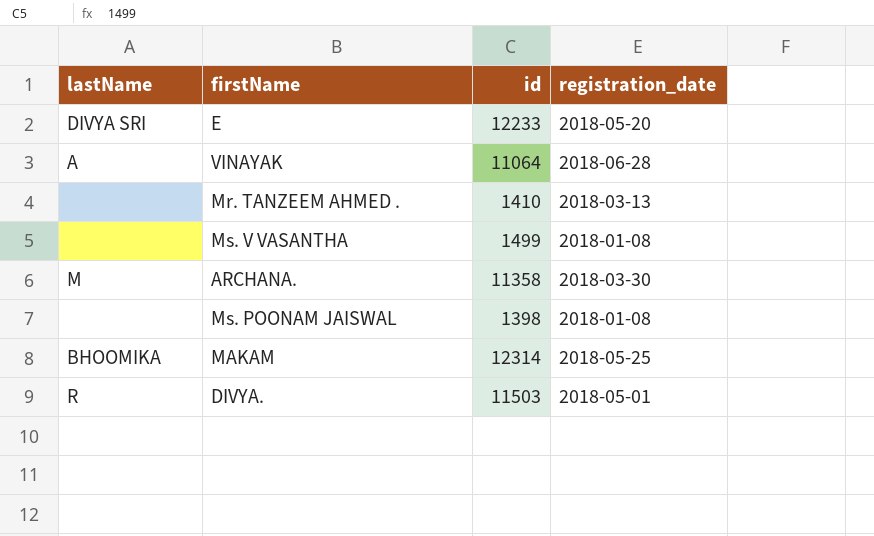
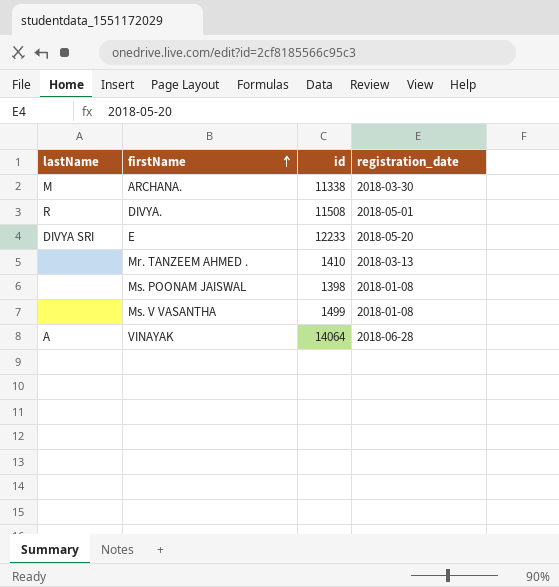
row order: none -> firstName ascending
row MAKAM: BHOOMIKA | 12314 | 2018-05-25 -> none
ARCHANA. | id: 11358 -> 11338
DIVYA. | id: 11503 -> 11508
VINAYAK | id: 11064 -> 14064

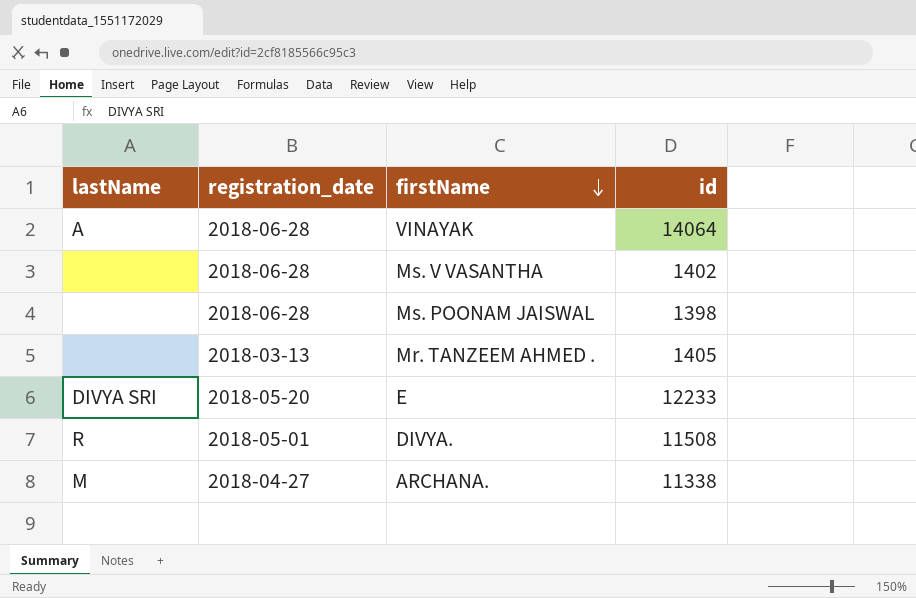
row order: firstName ascending -> firstName descending
column registration_date | position: 4 -> 2
Ms. V VASANTHA | registration_date: 2018-01-08 -> 2018-06-28
Ms. V VASANTHA | id: 1499 -> 1402
Ms. POONAM JAISWAL | registration_date: 2018-01-08 -> 2018-06-28
Mr. TANZEEM AHMED . | id: 1410 -> 1405
ARCHANA. | registration_date: 2018-03-30 -> 2018-04-27

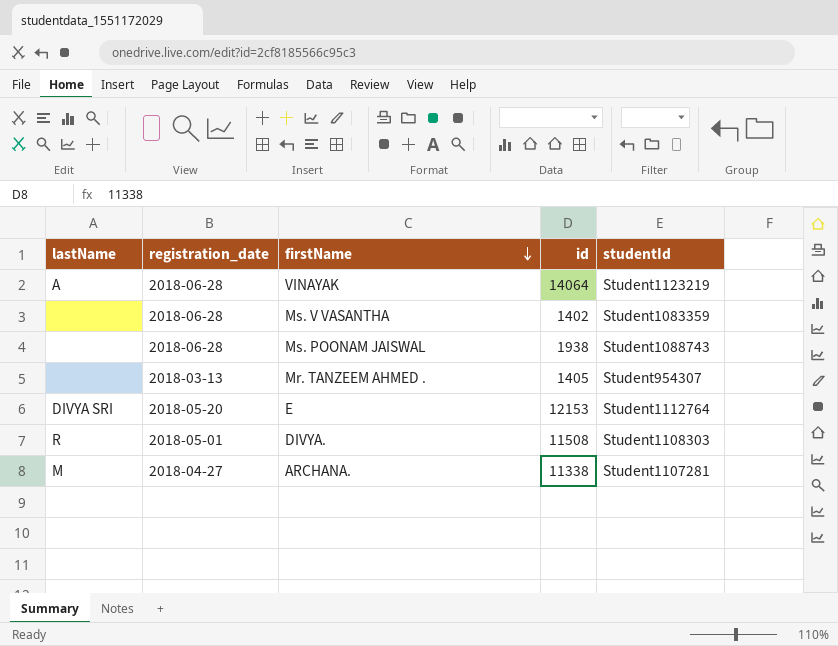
column studentId | position: none -> 5
Ms. POONAM JAISWAL | id: 1398 -> 1938
E | id: 12233 -> 12153

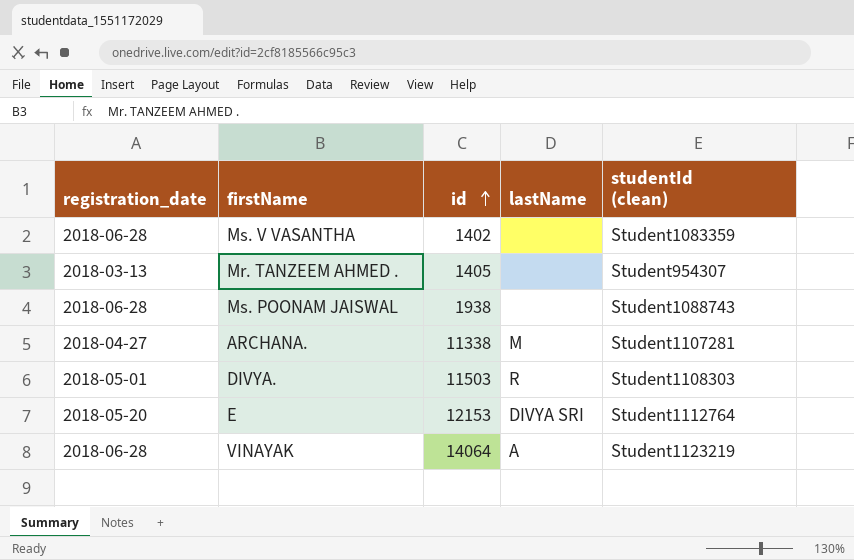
row order: firstName descending -> id ascending
column lastName | position: 1 -> 4
column name: studentId -> studentId (clean)
DIVYA. | id: 11508 -> 11503

